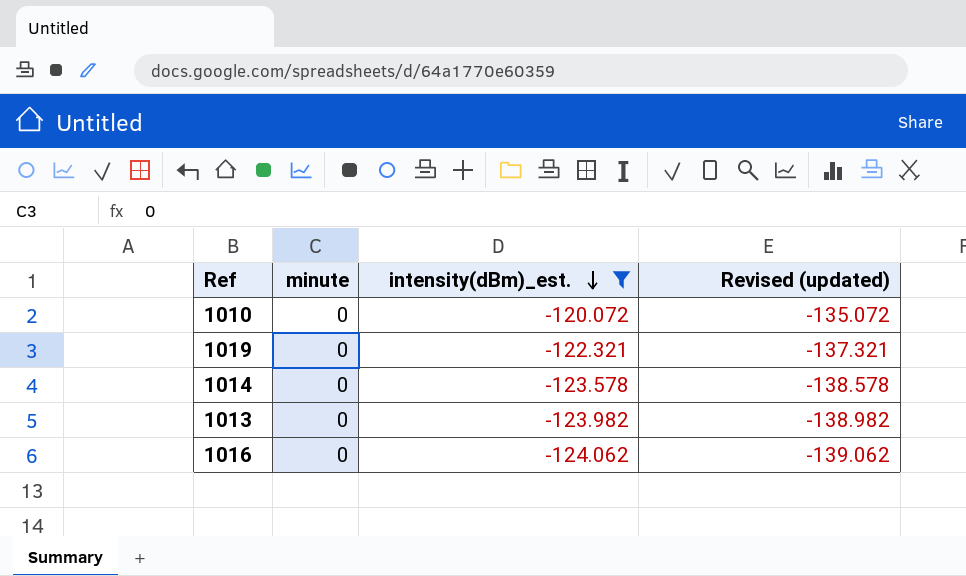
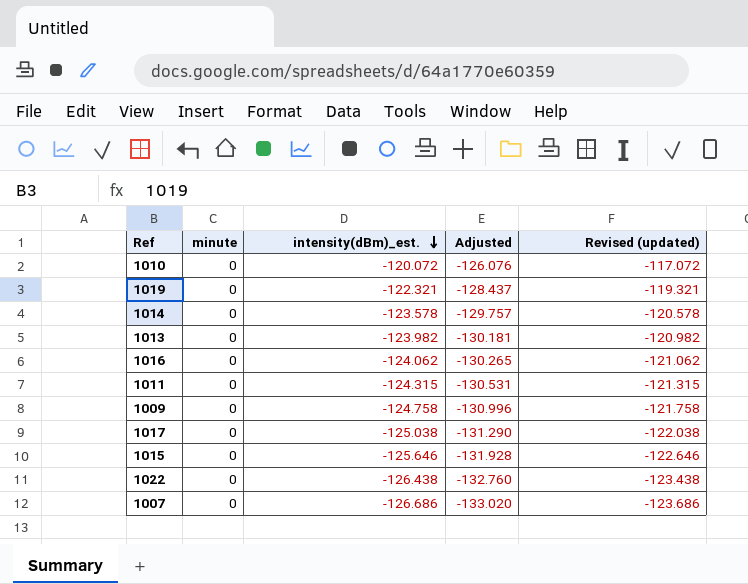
filter: intensity(dBm)_est. >= -124.062 -> none
column Adjusted | formula: none -> [intensity(dBm)_est.] * 1.05
column Revised (updated) | formula: [intensity(dBm)_est.] - 15 -> [intensity(dBm)_est.] + 3

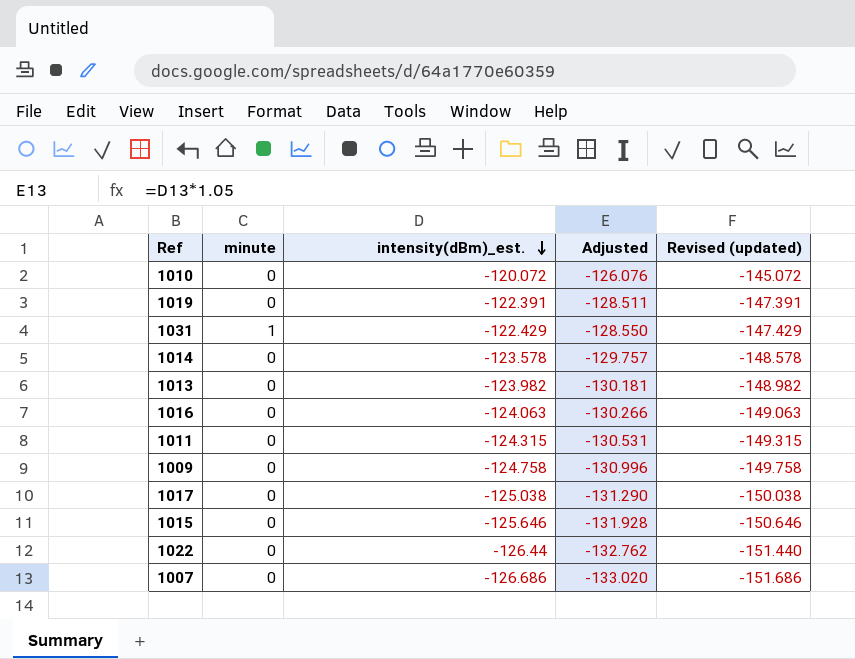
column Revised (updated) | formula: [intensity(dBm)_est.] + 3 -> [intensity(dBm)_est.] - 25
1019 | intensity(dBm)_est.: -122.321 -> -122.391
1019 | Adjusted: -128.437 -> -128.511
row 1031: none -> 1 | -122.429 | -128.550 | -147.429
1016 | intensity(dBm)_est.: -124.062 -> -124.063
1016 | Adjusted: -130.265 -> -130.266
1022 | intensity(dBm)_est.: -126.438 -> -126.44
1022 | Adjusted: -132.760 -> -132.762

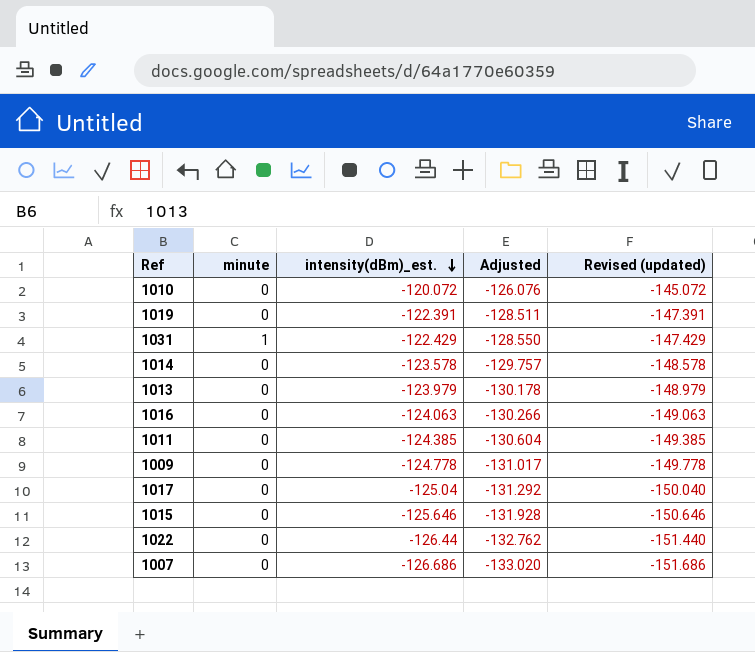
1013 | intensity(dBm)_est.: -123.982 -> -123.979
1013 | Adjusted: -130.181 -> -130.178
1013 | Revised (updated): -148.982 -> -148.979
1011 | intensity(dBm)_est.: -124.315 -> -124.385
1011 | Adjusted: -130.531 -> -130.604
1011 | Revised (updated): -149.315 -> -149.385
1009 | intensity(dBm)_est.: -124.758 -> -124.778
1009 | Adjusted: -130.996 -> -131.017
1009 | Revised (updated): -149.758 -> -149.778
1017 | intensity(dBm)_est.: -125.038 -> -125.04
1017 | Adjusted: -131.290 -> -131.292
1017 | Revised (updated): -150.038 -> -150.040

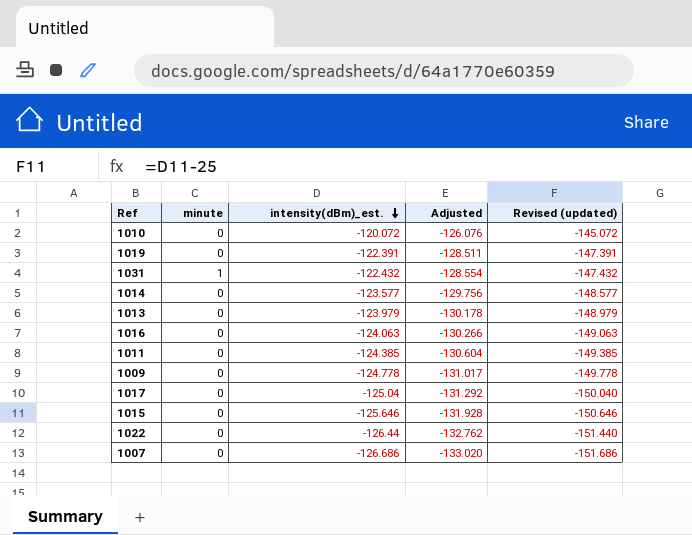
1031 | intensity(dBm)_est.: -122.429 -> -122.432
1031 | Adjusted: -128.550 -> -128.554
1031 | Revised (updated): -147.429 -> -147.432
1014 | intensity(dBm)_est.: -123.578 -> -123.577
1014 | Adjusted: -129.757 -> -129.756
1014 | Revised (updated): -148.578 -> -148.577

